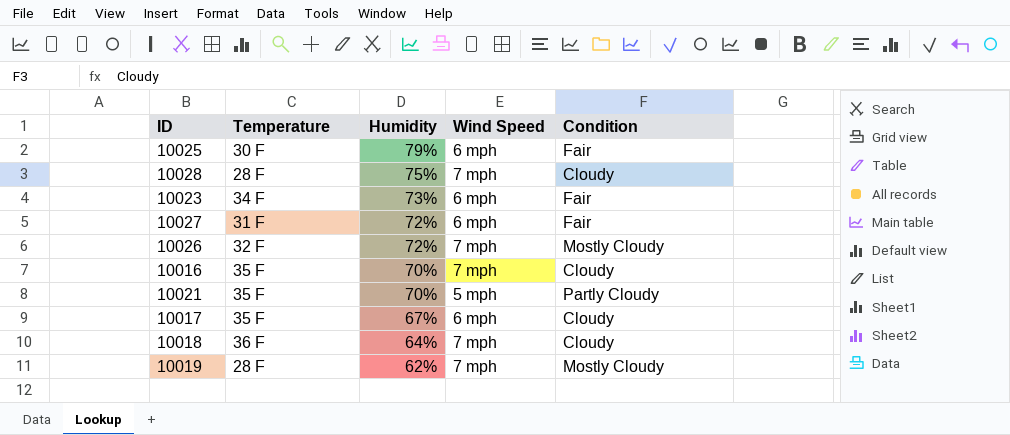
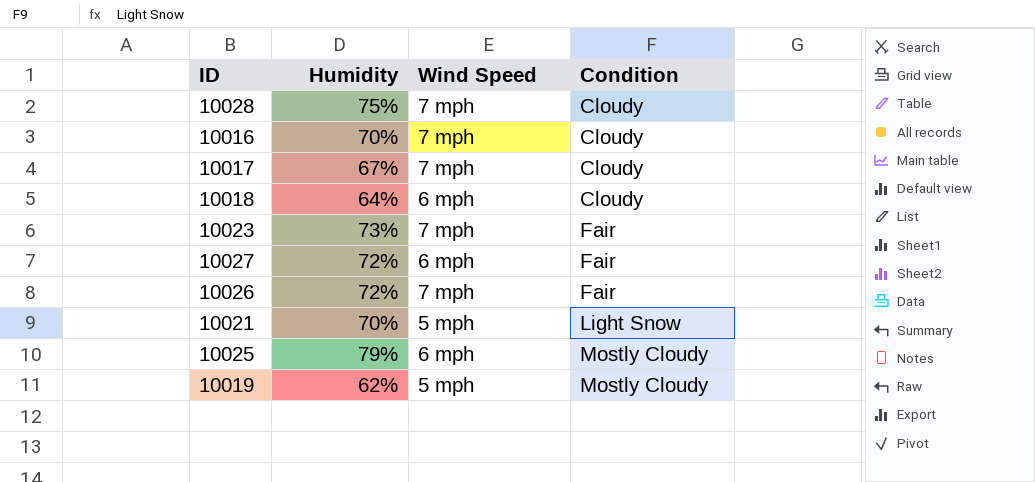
row order: Humidity descending -> Condition ascending
column Temperature | position: 2 -> none
10017 | Wind Speed: 6 mph -> 7 mph
10018 | Wind Speed: 7 mph -> 6 mph
10023 | Wind Speed: 6 mph -> 7 mph
10026 | Condition: Mostly Cloudy -> Fair
10021 | Condition: Partly Cloudy -> Light Snow
10025 | Condition: Fair -> Mostly Cloudy
10019 | Wind Speed: 7 mph -> 5 mph

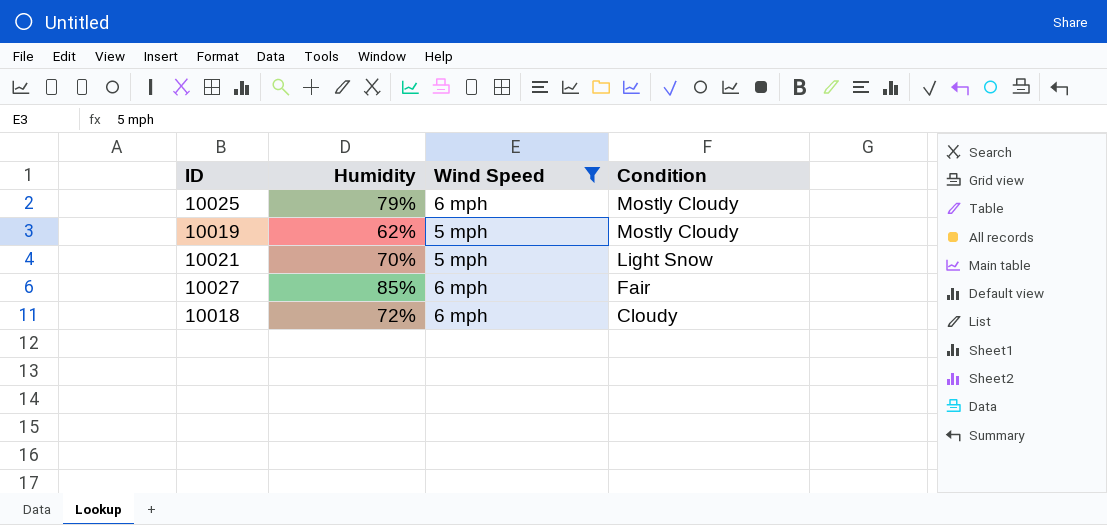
filter: none -> Wind Speed != 7 mph
row order: Condition ascending -> Condition descending
10027 | Humidity: 72% -> 85%
10018 | Humidity: 64% -> 72%

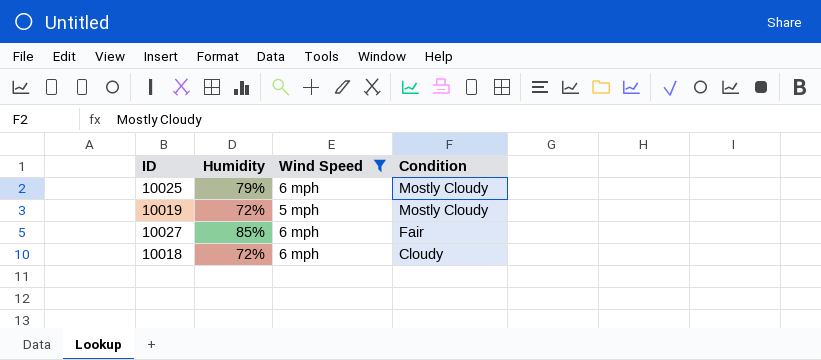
row 10021: 70% | 5 mph | Light Snow -> none
10019 | Humidity: 62% -> 72%

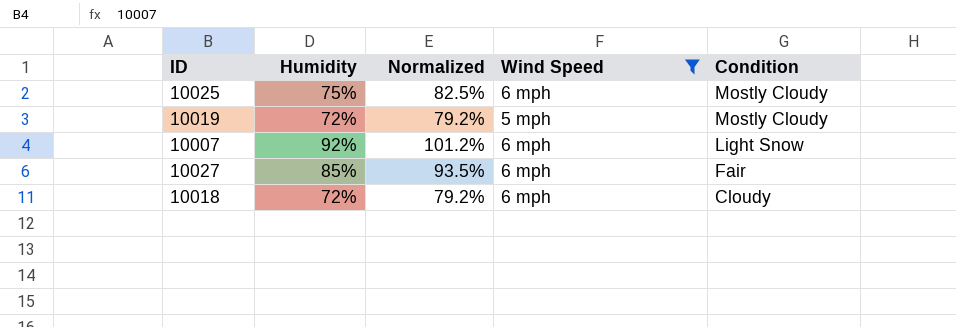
column Normalized | formula: none -> [Humidity] * 1.1
10025 | Humidity: 79% -> 75%
row 10007: none -> 92% | 101.2% | 6 mph | Light Snow

